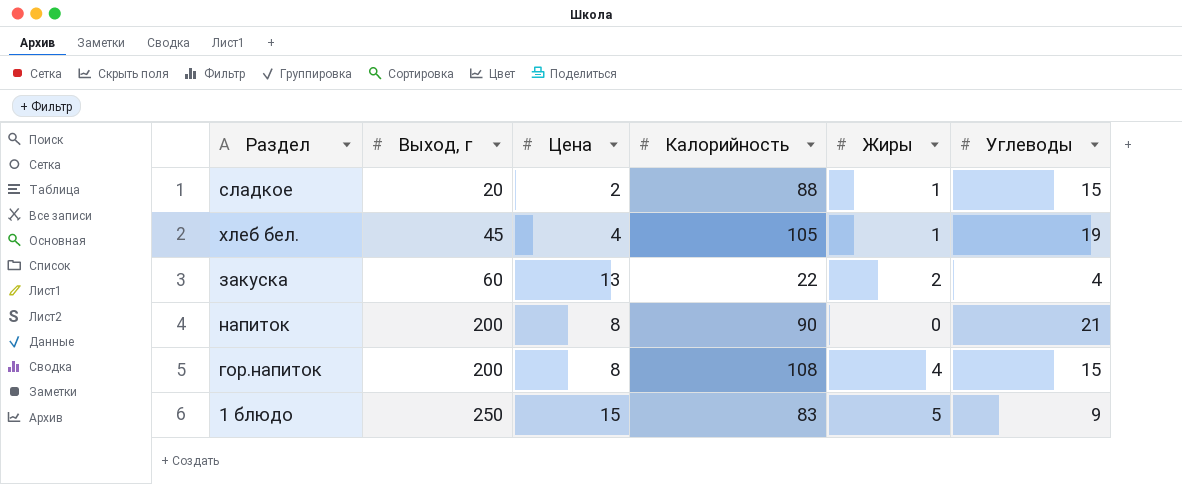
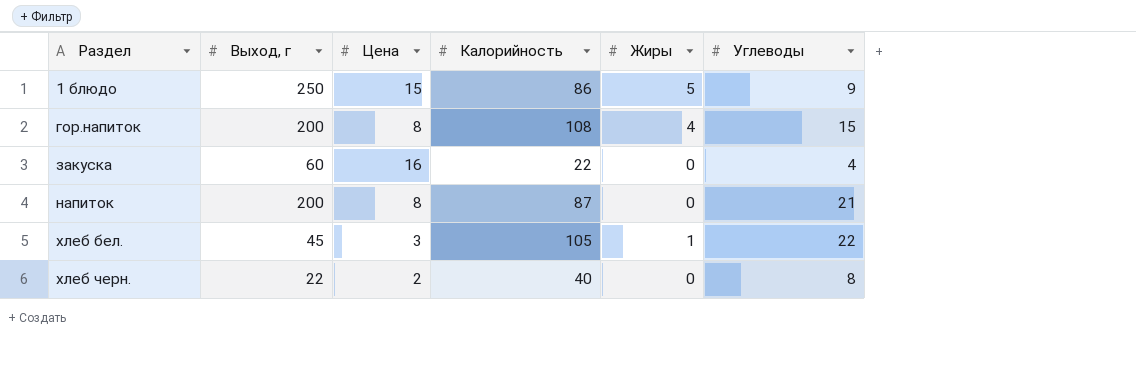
row order: Выход, г ascending -> Раздел ascending
row сладкое: 20 | 2 | 88 | 1 | 15 -> none
1 блюдо | Калорийность: 83 -> 86
закуска | Цена: 13 -> 16
закуска | Жиры: 2 -> 0
напиток | Калорийность: 90 -> 87
хлеб бел. | Цена: 4 -> 3
хлеб бел. | Углеводы: 19 -> 22
row хлеб черн.: none -> 22 | 2 | 40 | 0 | 8

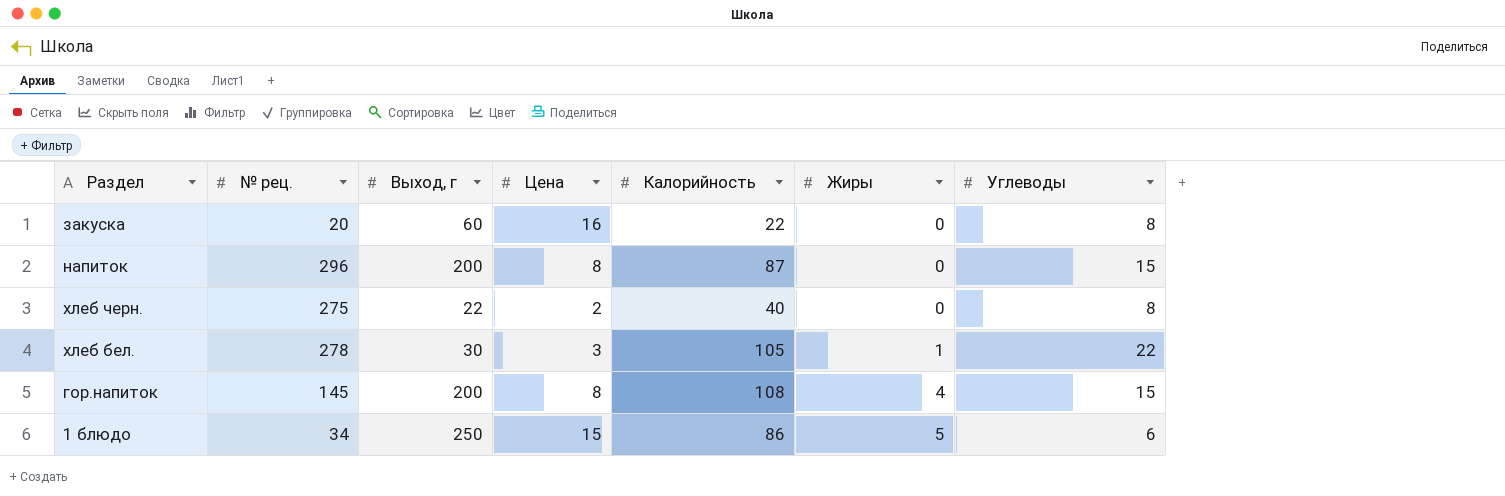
row order: Раздел ascending -> Жиры ascending
column № рец. | position: none -> 2
закуска | Углеводы: 4 -> 8
напиток | Углеводы: 21 -> 15
хлеб бел. | Выход, г: 45 -> 30
1 блюдо | Углеводы: 9 -> 6

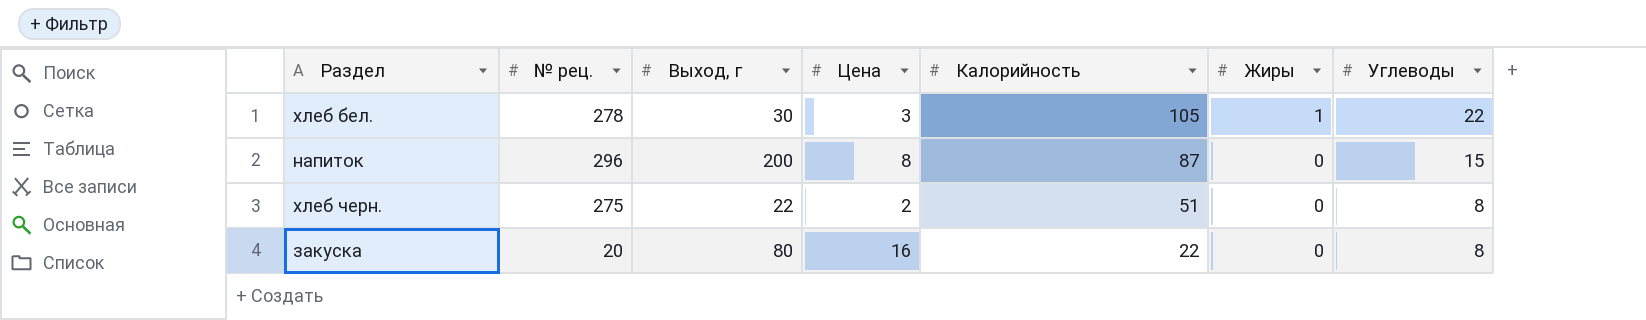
row order: Жиры ascending -> Калорийность descending
row гор.напиток: 145 | 200 | 8 | 108 | 4 | 15 -> none
row 1 блюдо: 34 | 250 | 15 | 86 | 5 | 6 -> none
хлеб черн. | Калорийность: 40 -> 51
закуска | Выход, г: 60 -> 80

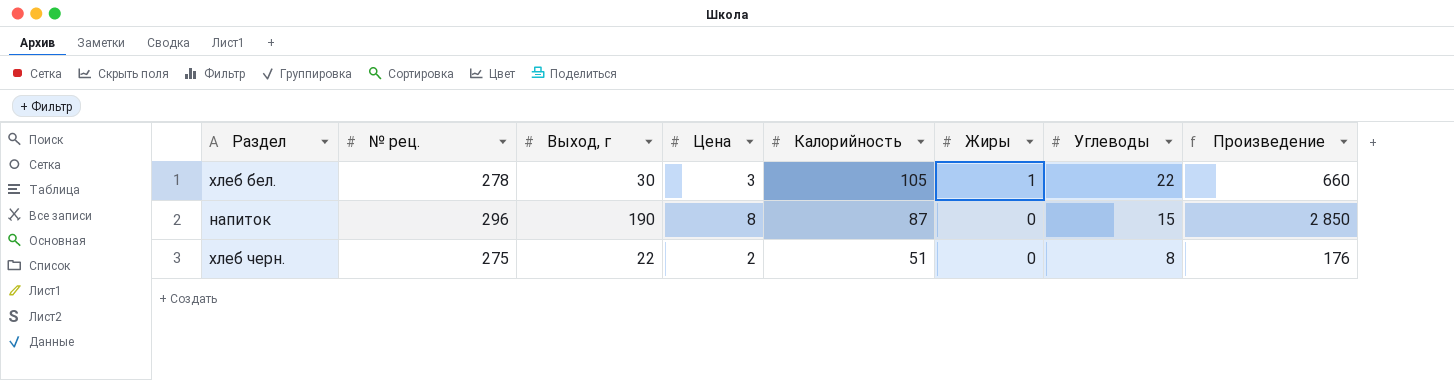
column Произведение | formula: none -> [Выход, г] * [Углеводы]
row закуска: 20 | 80 | 16 | 22 | 0 | 8 -> none
напиток | Выход, г: 200 -> 190

